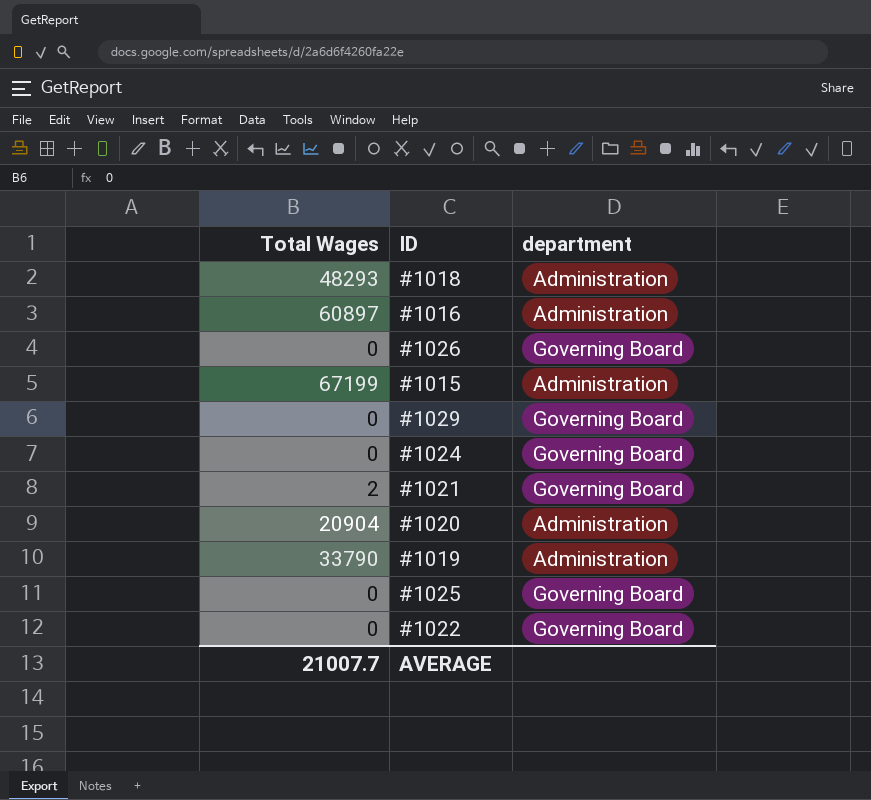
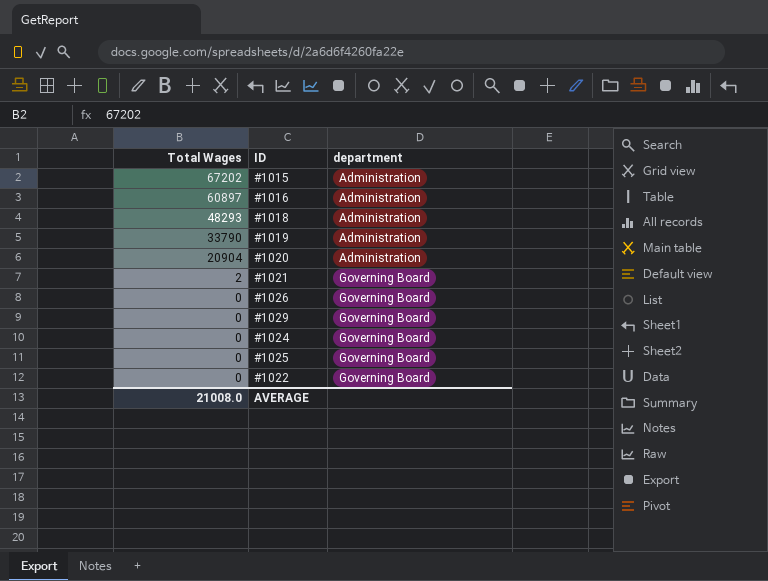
row order: none -> Total Wages descending
#1015 | Total Wages: 67199 -> 67202
AVERAGE | Total Wages: 21007.7 -> 21008.0

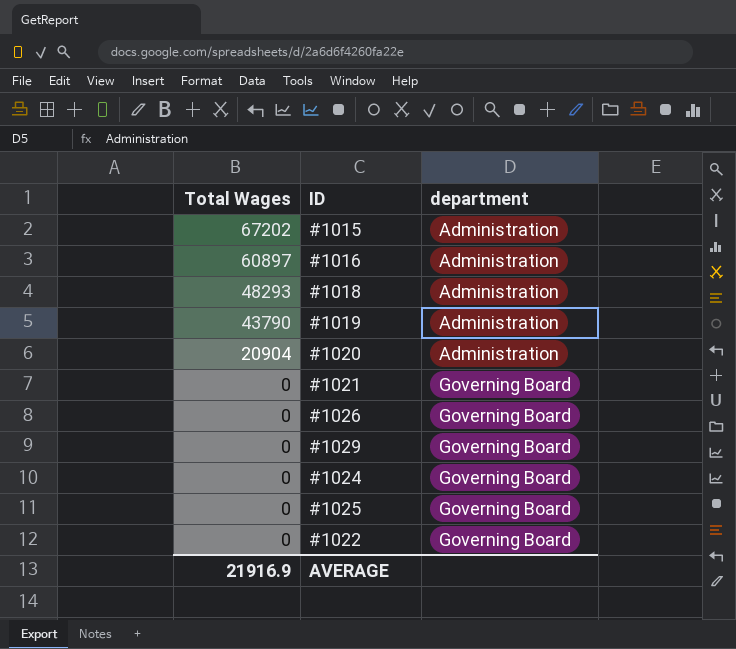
#1019 | Total Wages: 33790 -> 43790
#1021 | Total Wages: 2 -> 0
AVERAGE | Total Wages: 21008.0 -> 21916.9

